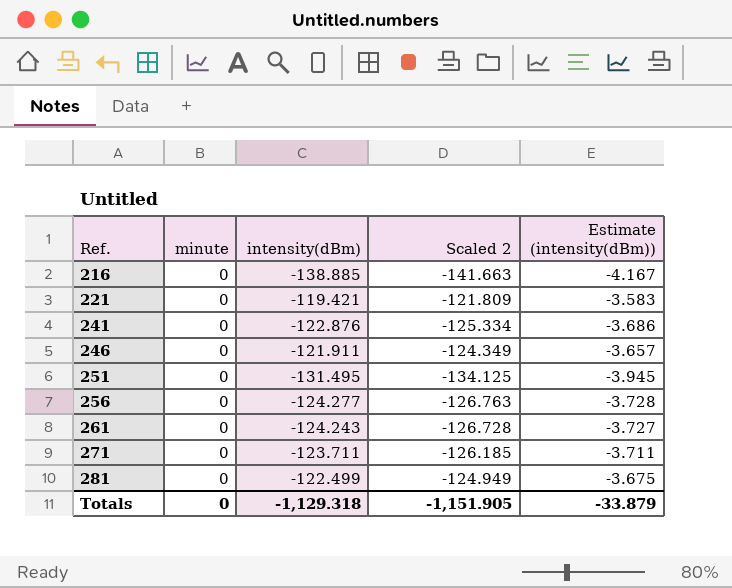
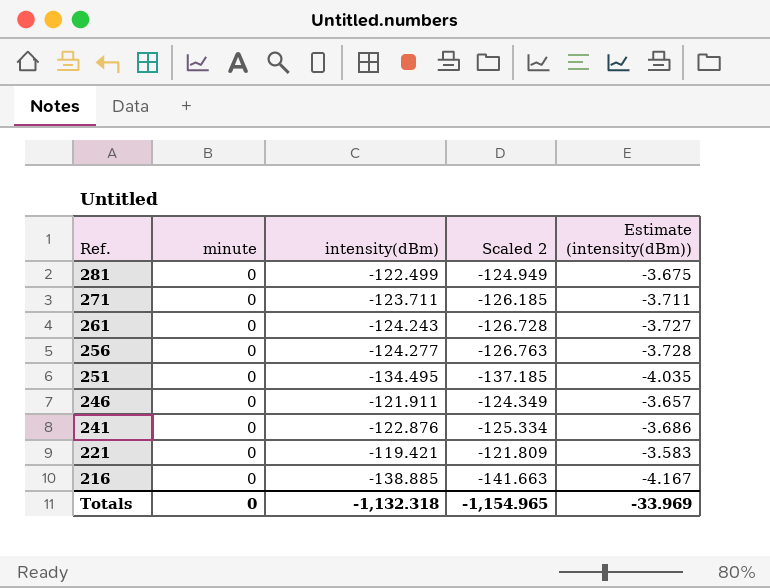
row order: Ref. ascending -> Ref. descending
251 | intensity(dBm): -131.495 -> -134.495
251 | Scaled 2: -134.125 -> -137.185
251 | Estimate (intensity(dBm)): -3.945 -> -4.035
Totals | intensity(dBm): -1,129.318 -> -1,132.318
Totals | Scaled 2: -1,151.905 -> -1,154.965
Totals | Estimate (intensity(dBm)): -33.879 -> -33.969

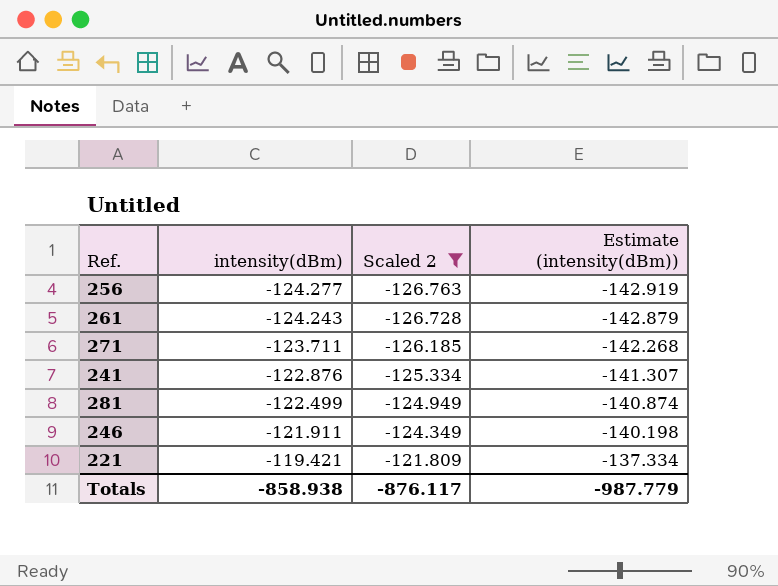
filter: none -> Scaled 2 >= -126.763
row order: Ref. descending -> intensity(dBm) ascending
column minute | position: 2 -> none
column Estimate (intensity(dBm)) | formula: [intensity(dBm)] * 0.03 -> [intensity(dBm)] * 1.15
Totals | intensity(dBm): -1,132.318 -> -858.938
Totals | Scaled 2: -1,154.965 -> -876.117
Totals | Estimate (intensity(dBm)): -33.969 -> -987.779

